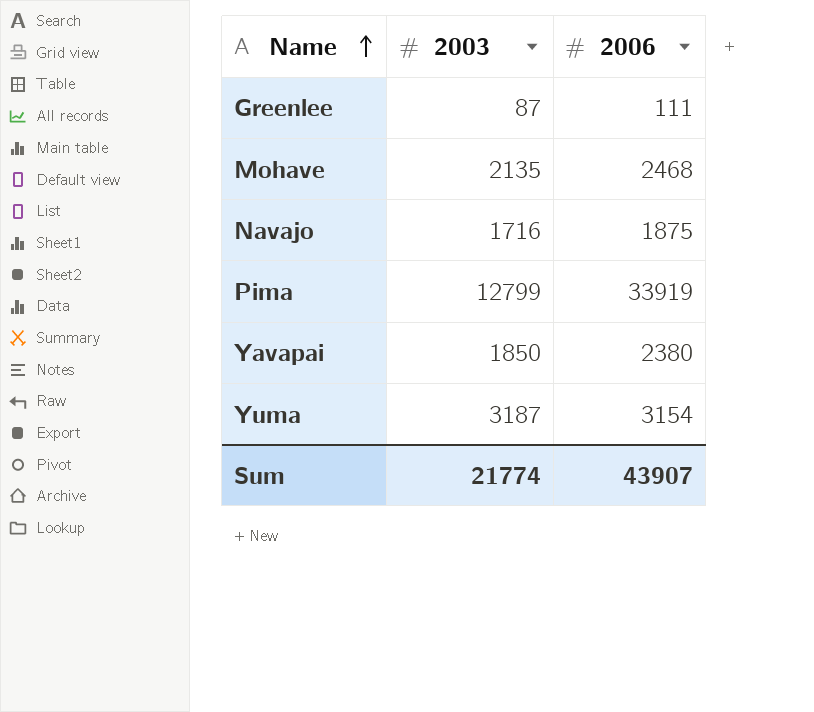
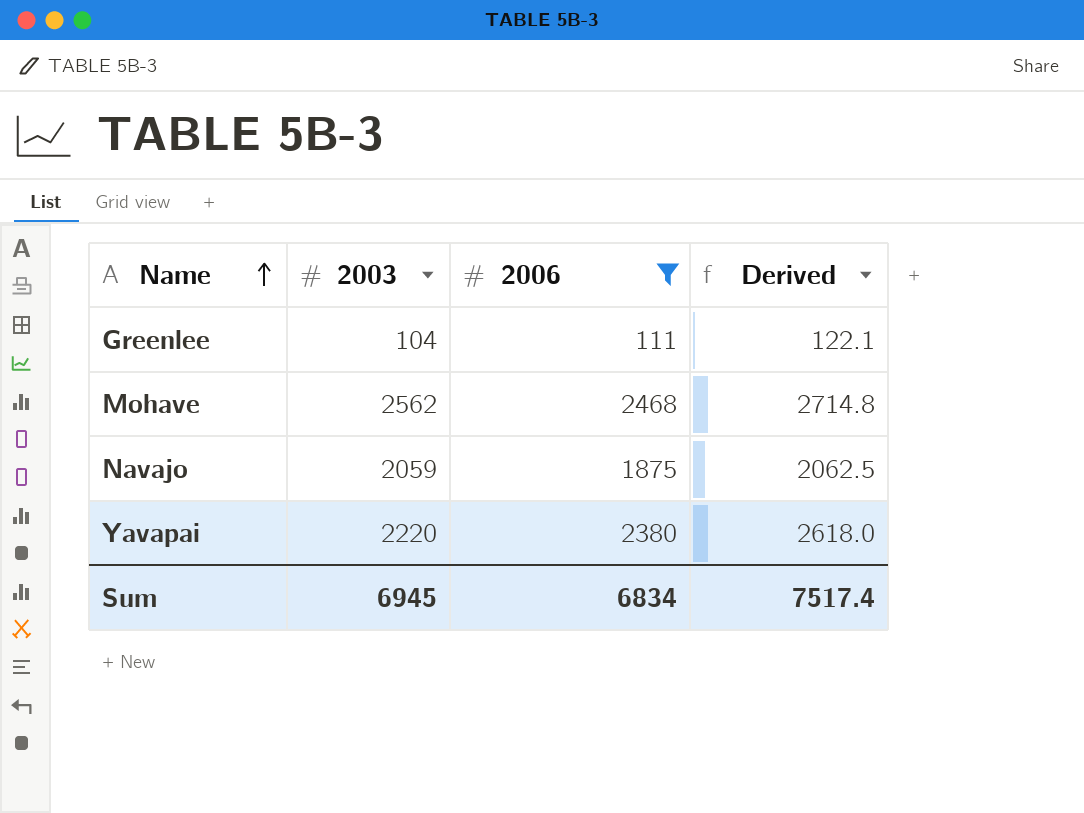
filter: none -> 2006 <= 2468
column Derived | formula: none -> [2006] * 1.1
Greenlee | 2003: 87 -> 104
Mohave | 2003: 2135 -> 2562
Navajo | 2003: 1716 -> 2059
Yavapai | 2003: 1850 -> 2220
Sum | 2003: 21774 -> 6945
Sum | 2006: 43907 -> 6834

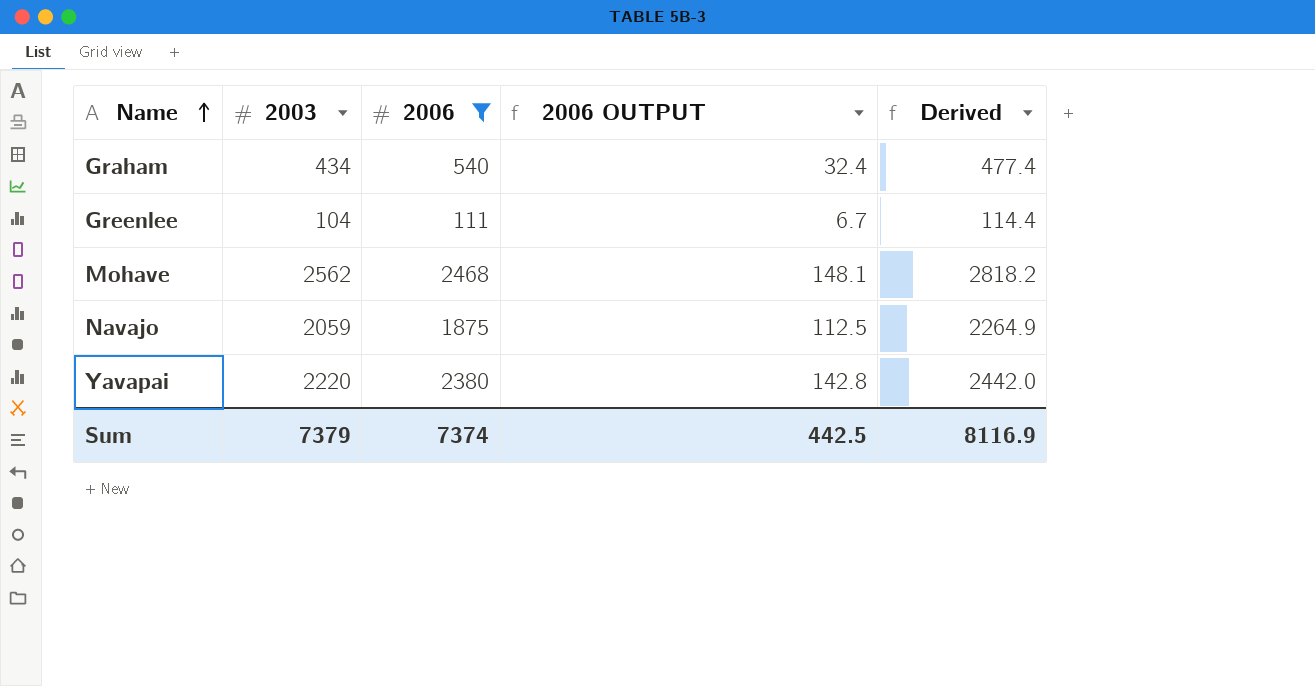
column 2006 OUTPUT | formula: none -> [2006] * 0.06
column Derived | formula: [2006] * 1.1 -> [2003] * 1.1
row Graham: none -> 434 | 540 | 32.4 | 477.4
Sum | 2003: 6945 -> 7379
Sum | 2006: 6834 -> 7374
Sum | Derived: 7517.4 -> 8116.9

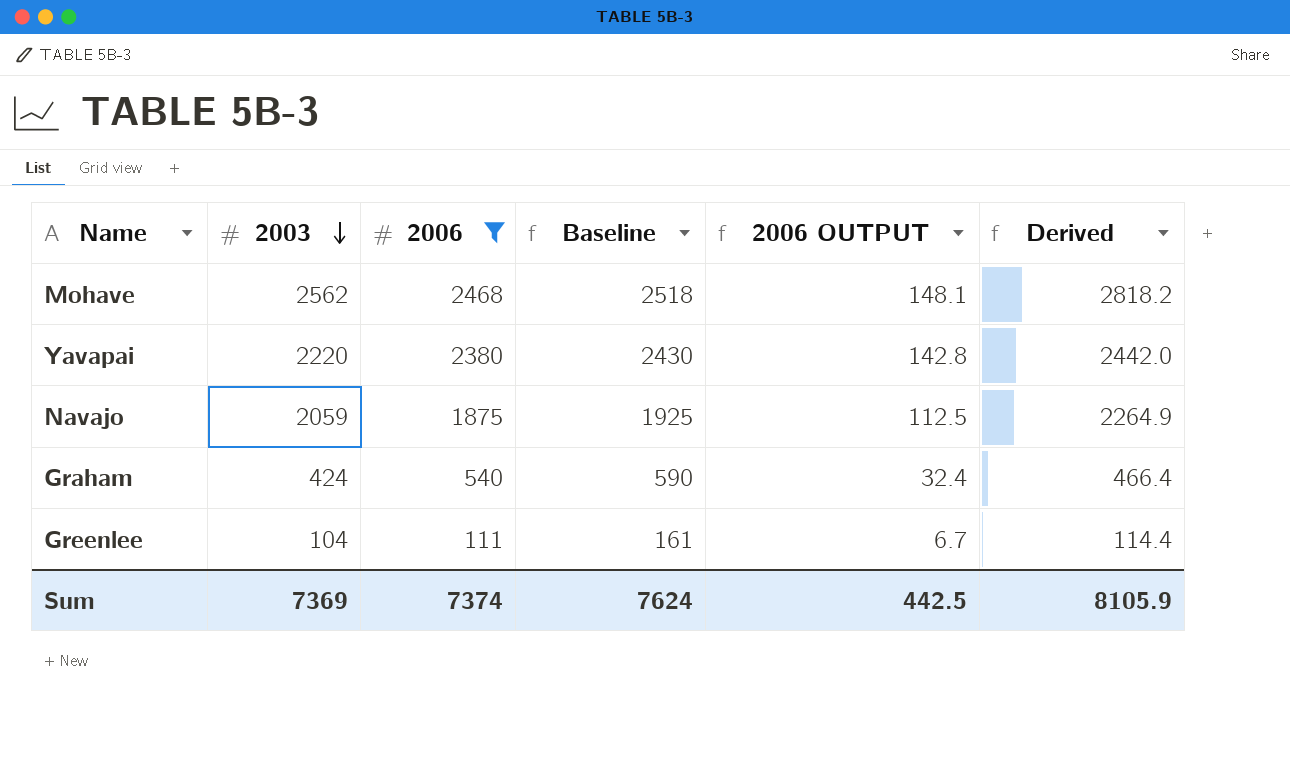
row order: Name ascending -> 2003 descending
column Baseline | formula: none -> [2006] + 50
Graham | 2003: 434 -> 424
Graham | Derived: 477.4 -> 466.4
Sum | 2003: 7379 -> 7369
Sum | Derived: 8116.9 -> 8105.9

